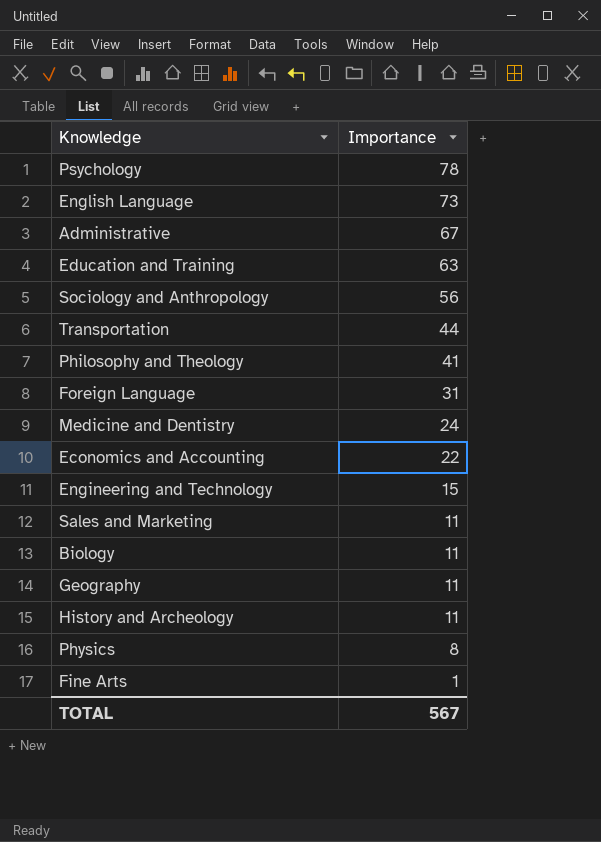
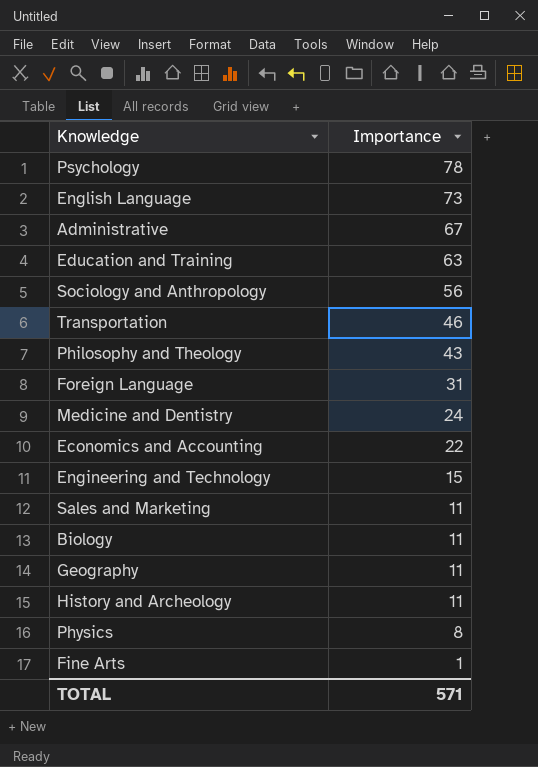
Transportation | Importance: 44 -> 46
Philosophy and Theology | Importance: 41 -> 43
TOTAL | Importance: 567 -> 571

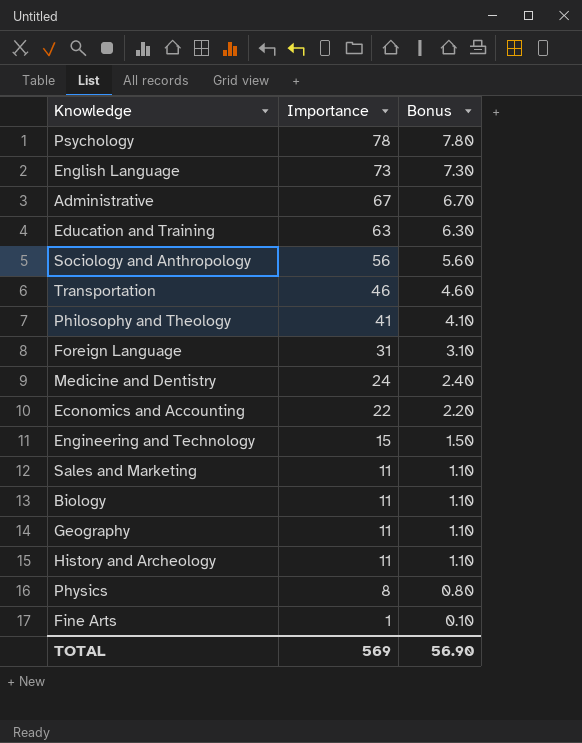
column Bonus | formula: none -> [Importance] * 0.1
Philosophy and Theology | Importance: 43 -> 41
TOTAL | Importance: 571 -> 569

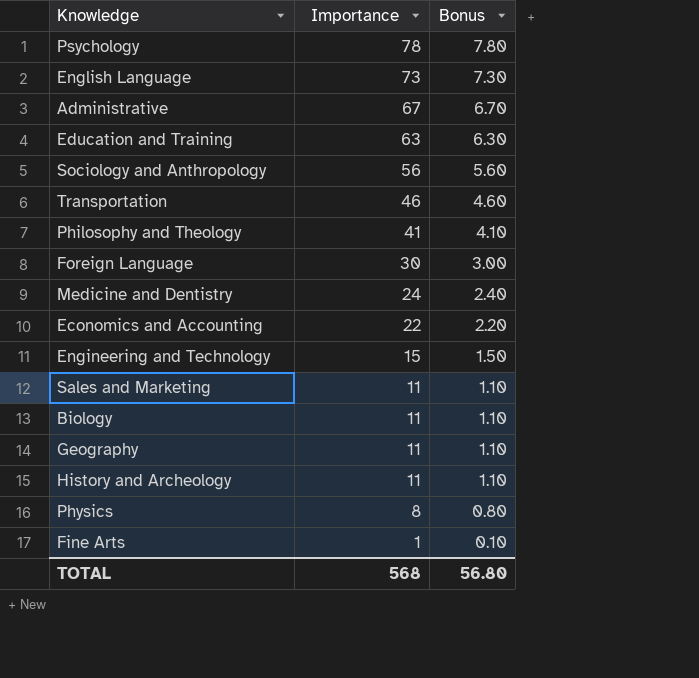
Foreign Language | Importance: 31 -> 30
Foreign Language | Bonus: 3.10 -> 3.00
TOTAL | Importance: 569 -> 568
TOTAL | Bonus: 56.90 -> 56.80

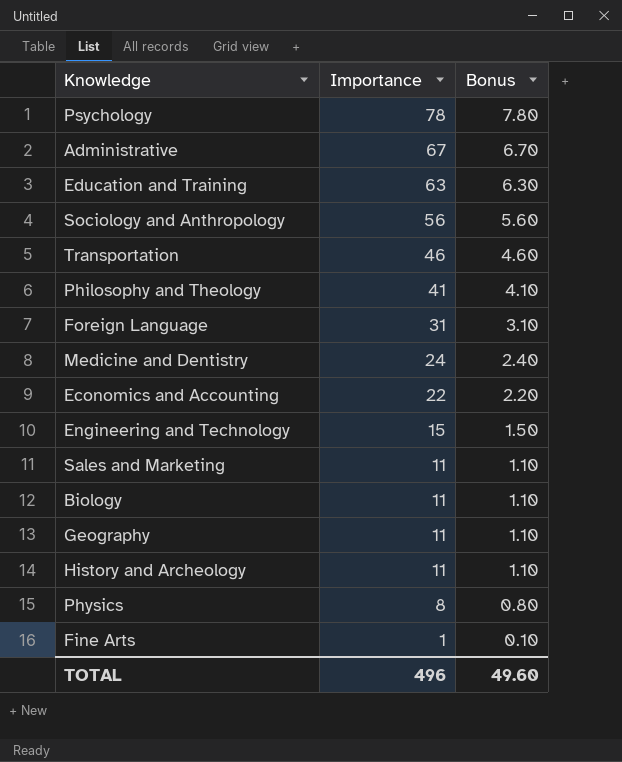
row English Language: 73 | 7.30 -> none
Foreign Language | Importance: 30 -> 31
Foreign Language | Bonus: 3.00 -> 3.10
TOTAL | Importance: 568 -> 496
TOTAL | Bonus: 56.80 -> 49.60

